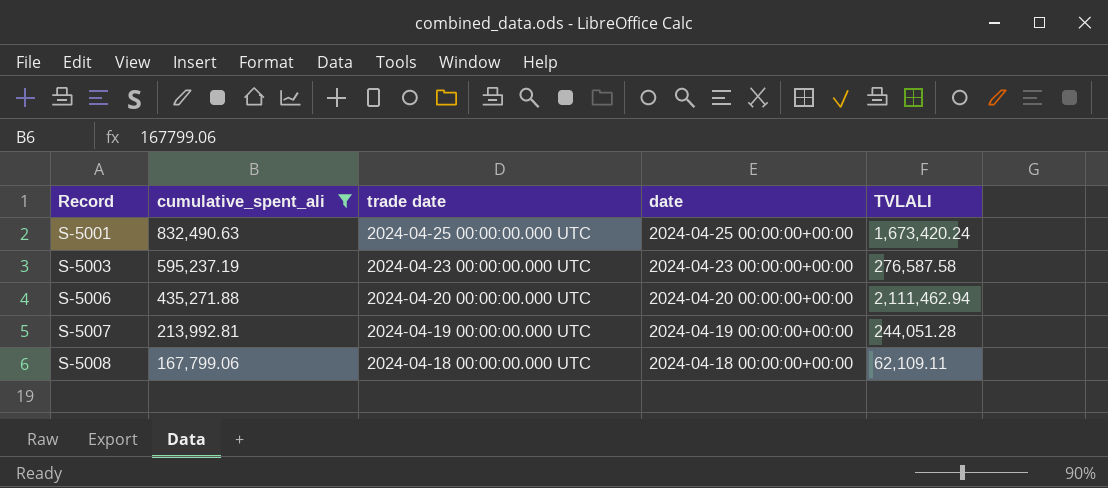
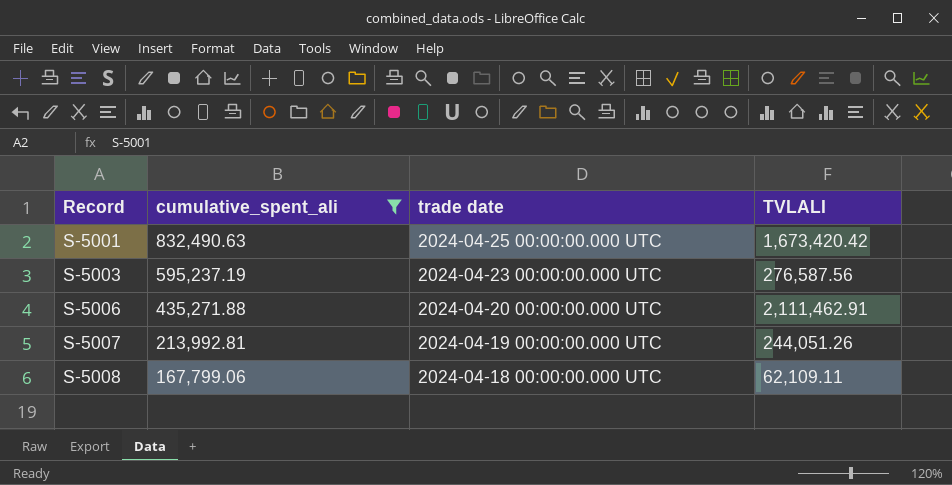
column date | position: 4 -> none
S-5001 | TVLALI: 1,673,420.24 -> 1,673,420.42
S-5003 | TVLALI: 276,587.58 -> 276,587.56
S-5006 | TVLALI: 2,111,462.94 -> 2,111,462.91
S-5007 | TVLALI: 244,051.28 -> 244,051.26

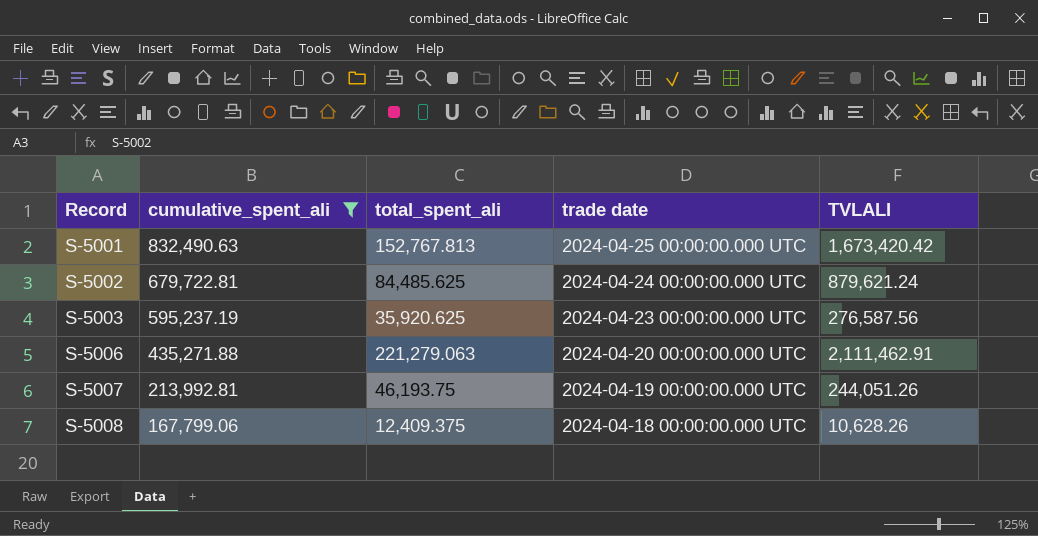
column total_spent_ali | position: none -> 3
row S-5002: none -> 679,722.81 | 84,485.625 | 2024-04-24 00:00:00.000 UTC | 879,621.24
S-5008 | TVLALI: 62,109.11 -> 10,628.26

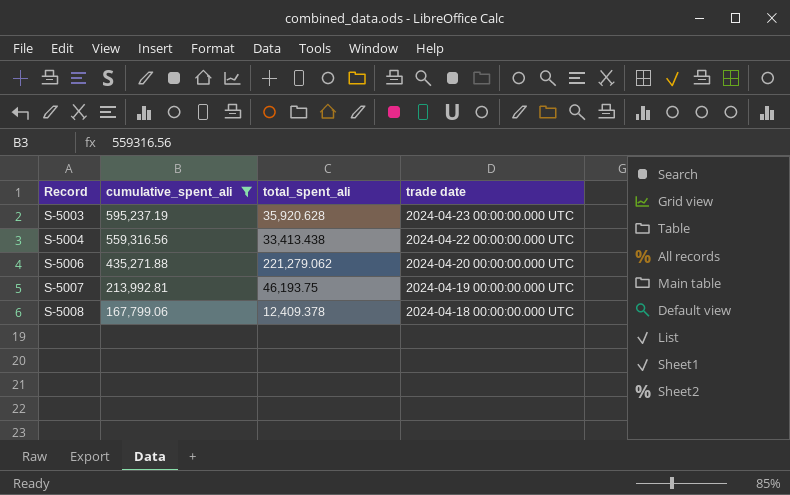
column TVLALI | position: 5 -> none
row S-5001: 832,490.63 | 152,767.813 | 2024-04-25 00:00:00.000 UTC | 1,673,420.42 -> none
row S-5002: 679,722.81 | 84,485.625 | 2024-04-24 00:00:00.000 UTC | 879,621.24 -> none
S-5003 | total_spent_ali: 35,920.625 -> 35,920.628
row S-5004: none -> 559,316.56 | 33,413.438 | 2024-04-22 00:00:00.000 UTC
S-5006 | total_spent_ali: 221,279.063 -> 221,279.062
S-5008 | total_spent_ali: 12,409.375 -> 12,409.378

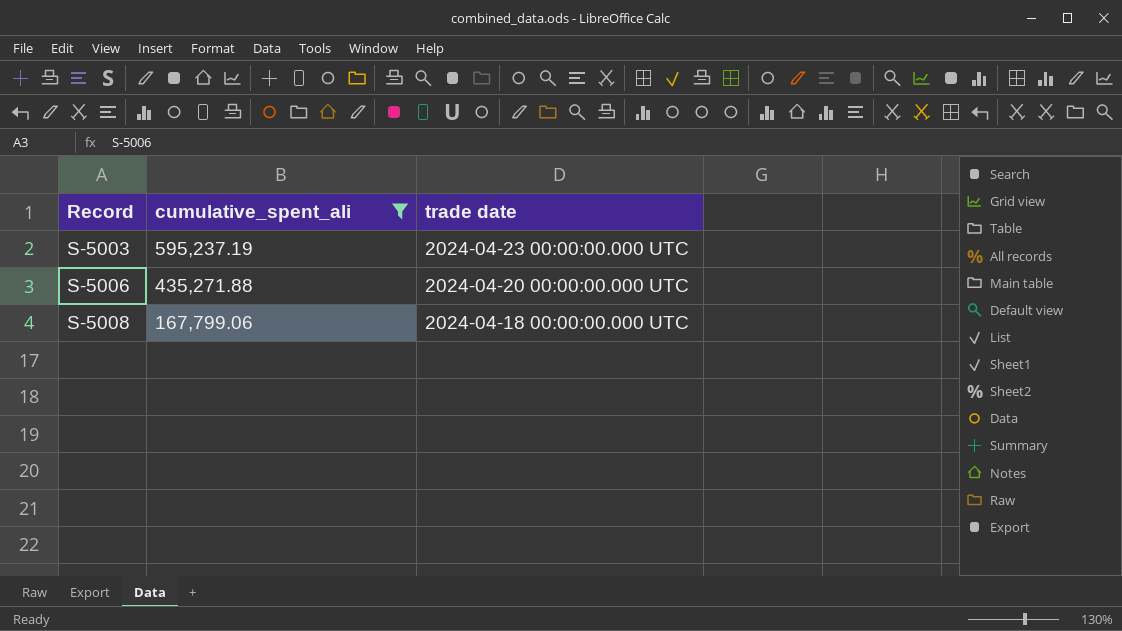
column total_spent_ali | position: 3 -> none
row S-5004: 559,316.56 | 33,413.438 | 2024-04-22 00:00:00.000 UTC -> none
row S-5007: 213,992.81 | 46,193.75 | 2024-04-19 00:00:00.000 UTC -> none

